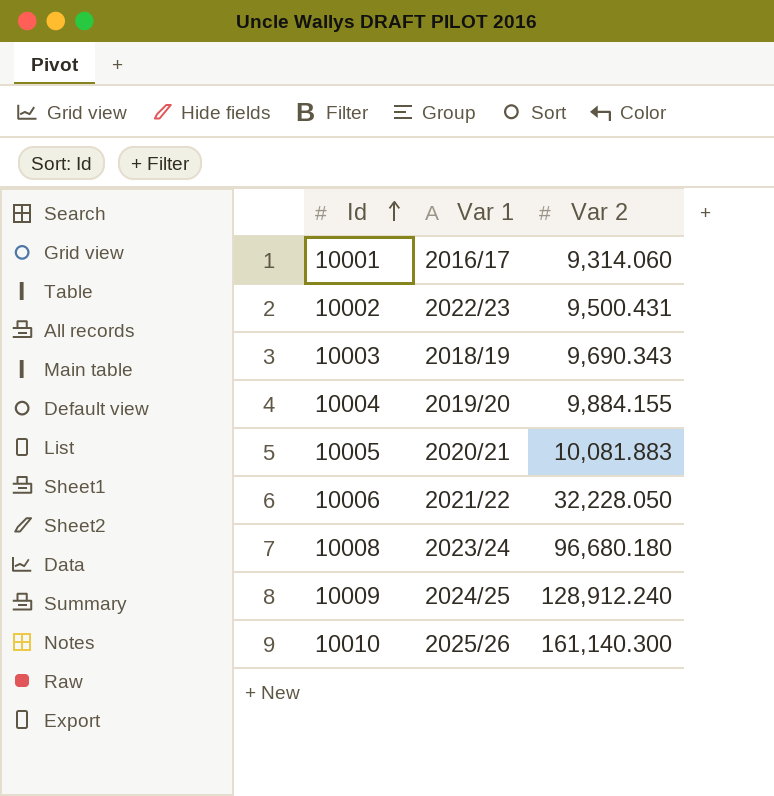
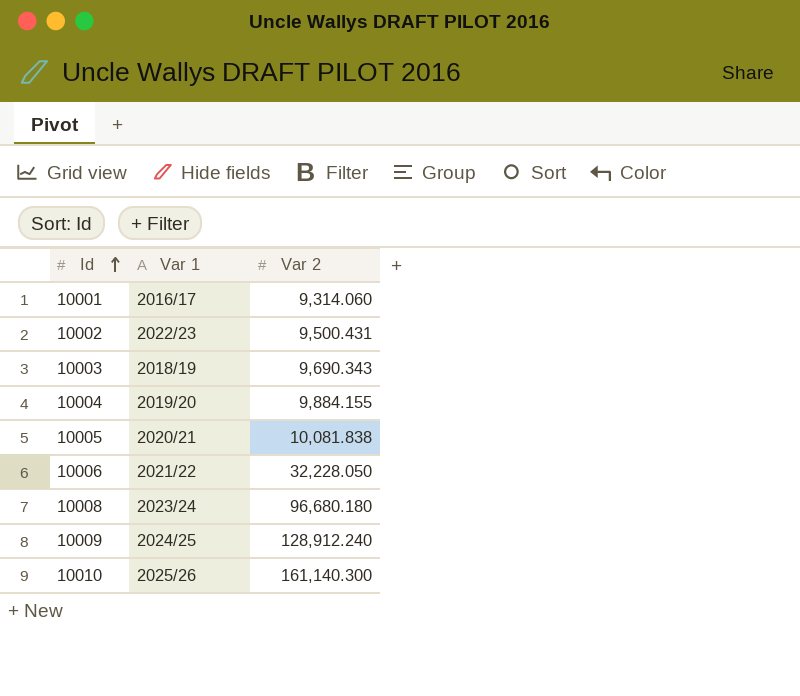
10005 | Var 2: 10,081.883 -> 10,081.838

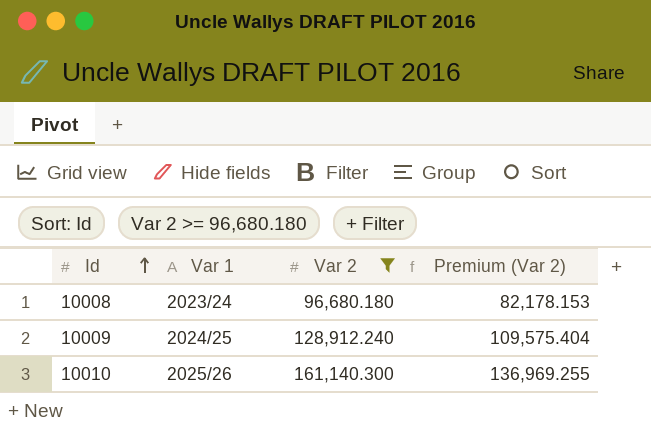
filter: none -> Var 2 >= 96,680.180
column Premium (Var 2) | formula: none -> [Var 2] * 0.85

